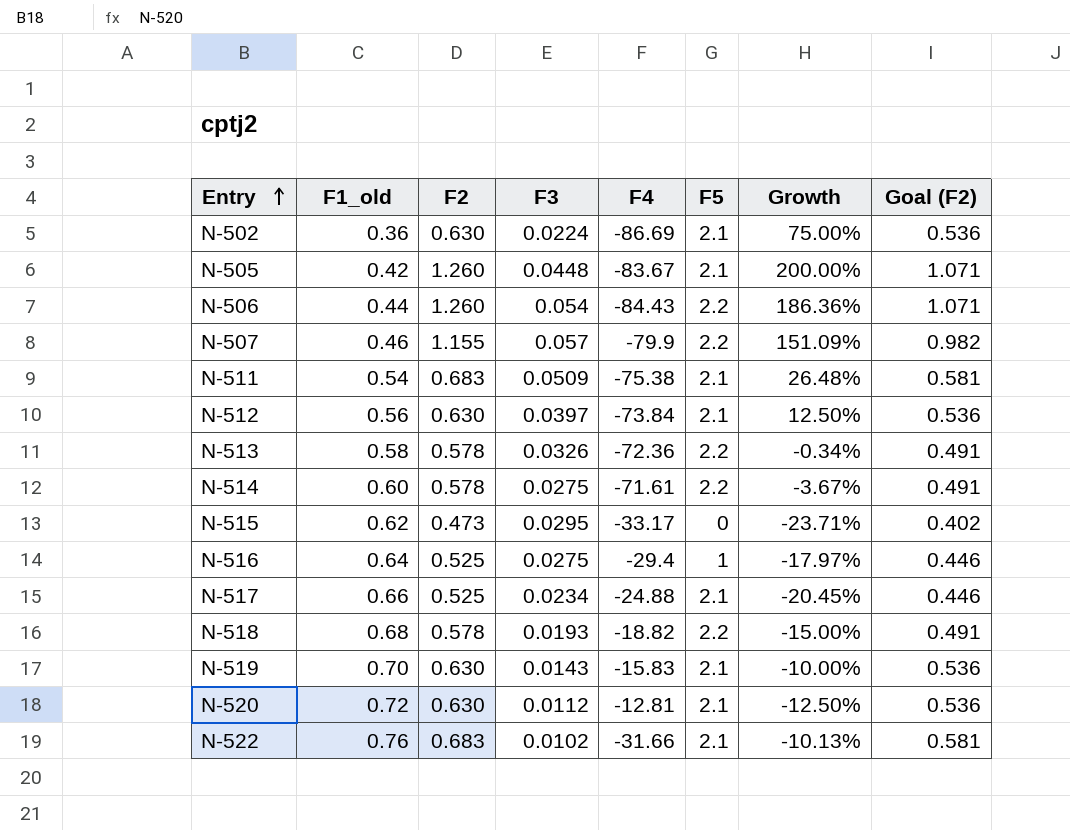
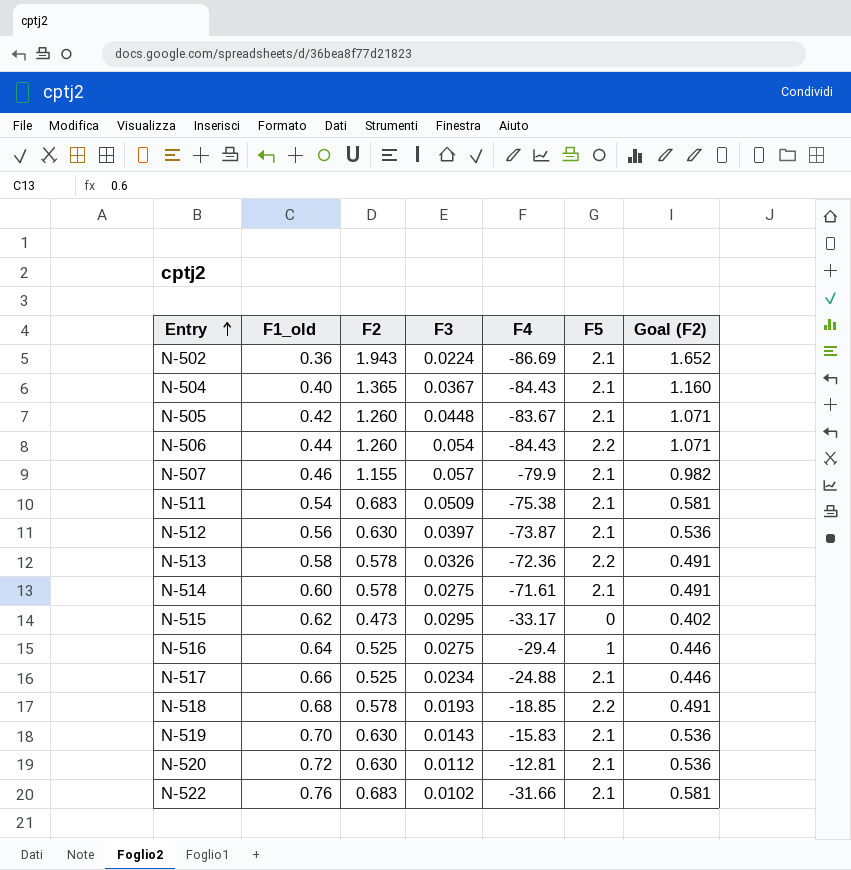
column Growth | formula: ([F2] - [F1_old]) / [F1_old] -> none
N-502 | F2: 0.630 -> 1.943
N-502 | Goal (F2): 0.536 -> 1.652
row N-504: none -> 0.40 | 1.365 | 0.0367 | -84.43 | 2.1 | 1.160
N-507 | F5: 2.2 -> 2.1
N-512 | F4: -73.84 -> -73.87
N-514 | F5: 2.2 -> 2.1
N-518 | F4: -18.82 -> -18.85

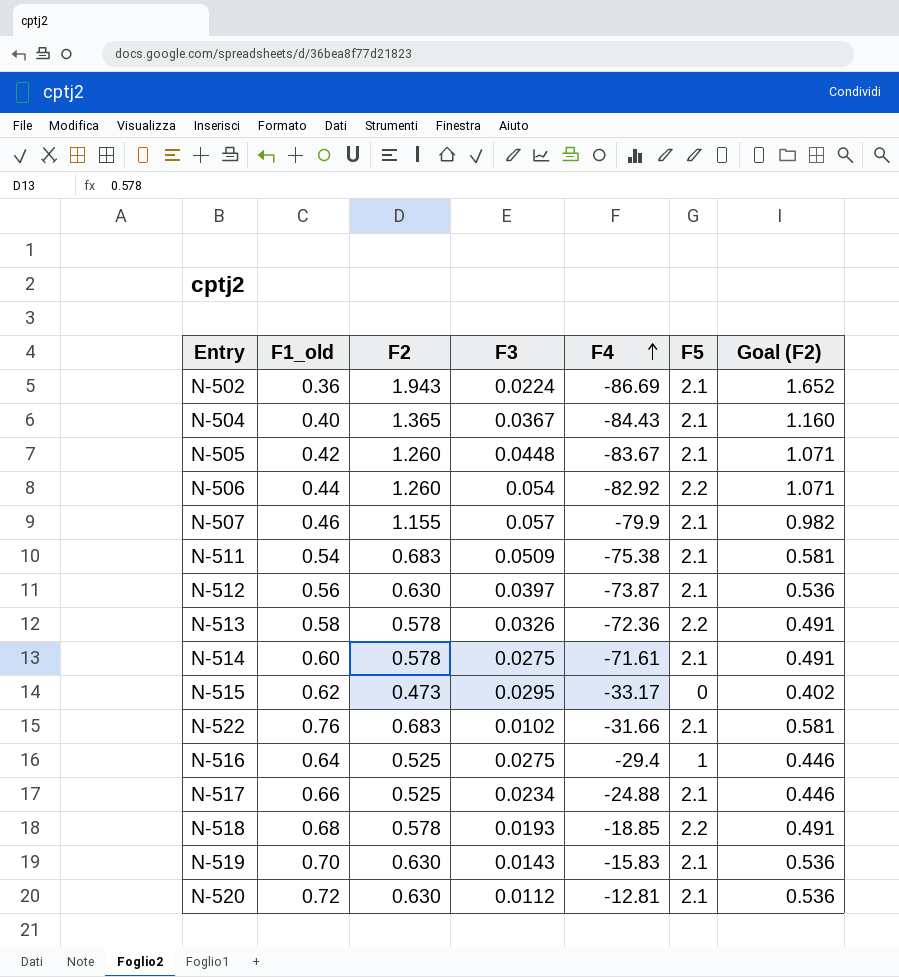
row order: Entry ascending -> F4 ascending
N-506 | F4: -84.43 -> -82.92

